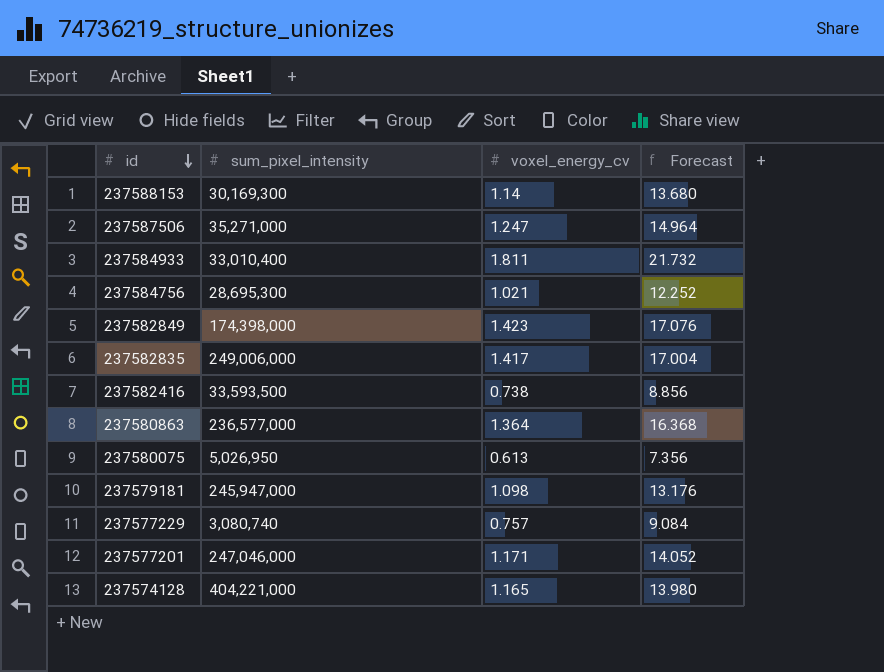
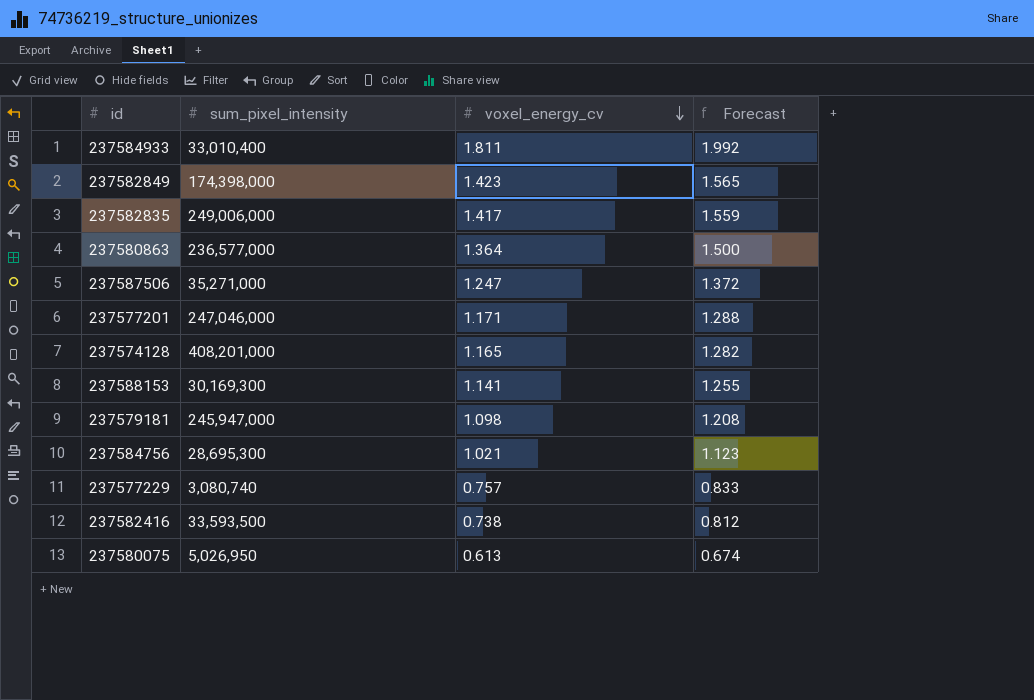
row order: id descending -> voxel_energy_cv descending
column Forecast | formula: [voxel_energy_cv] * 12 -> [voxel_energy_cv] * 1.1
237574128 | sum_pixel_intensity: 404,221,000 -> 408,201,000
237588153 | voxel_energy_cv: 1.14 -> 1.141

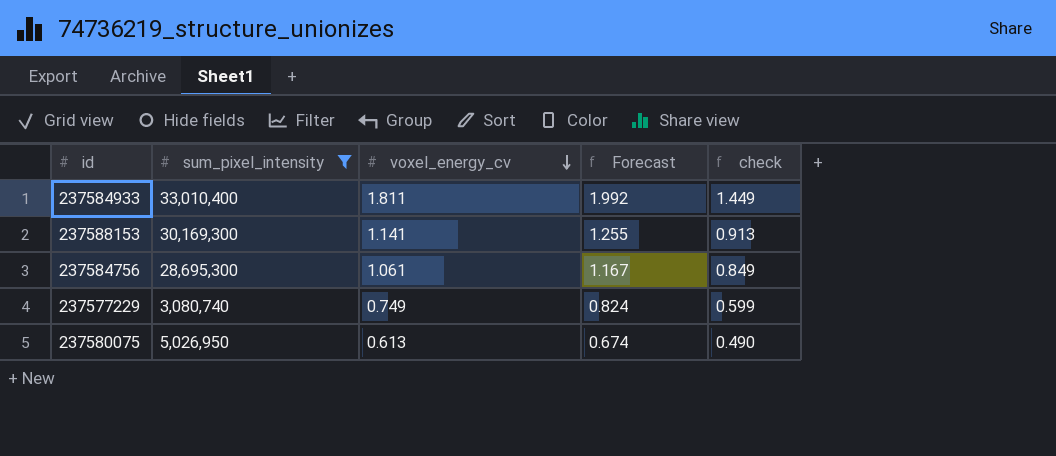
filter: none -> sum_pixel_intensity <= 33,010,400
column check | formula: none -> [voxel_energy_cv] * 0.8
237584756 | voxel_energy_cv: 1.021 -> 1.061
237584756 | Forecast: 1.123 -> 1.167
237577229 | voxel_energy_cv: 0.757 -> 0.749
237577229 | Forecast: 0.833 -> 0.824

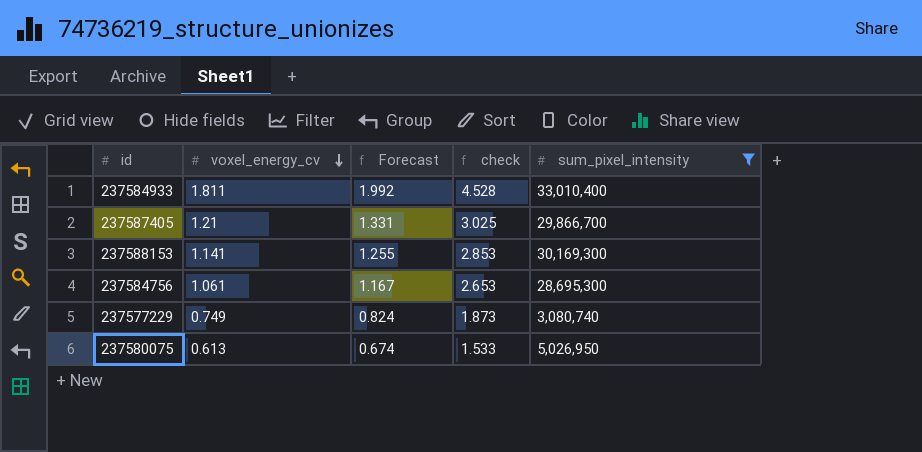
column check | formula: [voxel_energy_cv] * 0.8 -> [voxel_energy_cv] * 2.5
column sum_pixel_intensity | position: 2 -> 5
row 237587405: none -> 1.21 | 1.331 | 3.025 | 29,866,700

